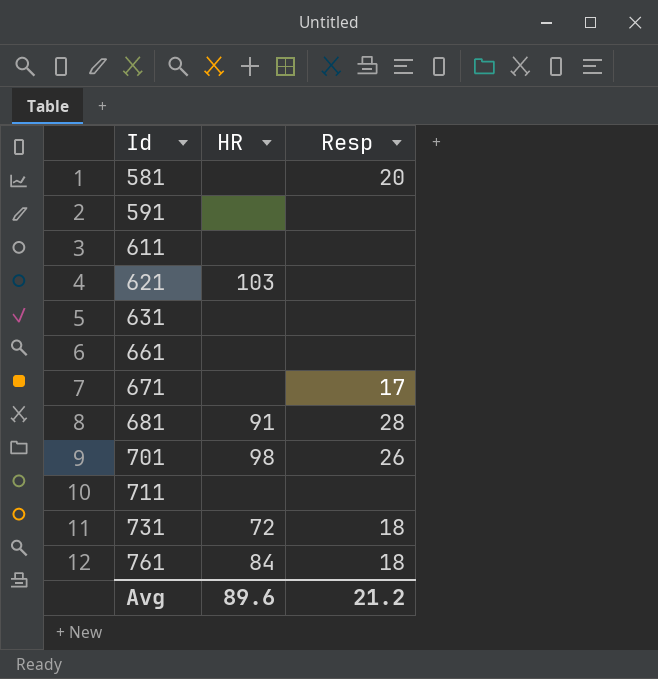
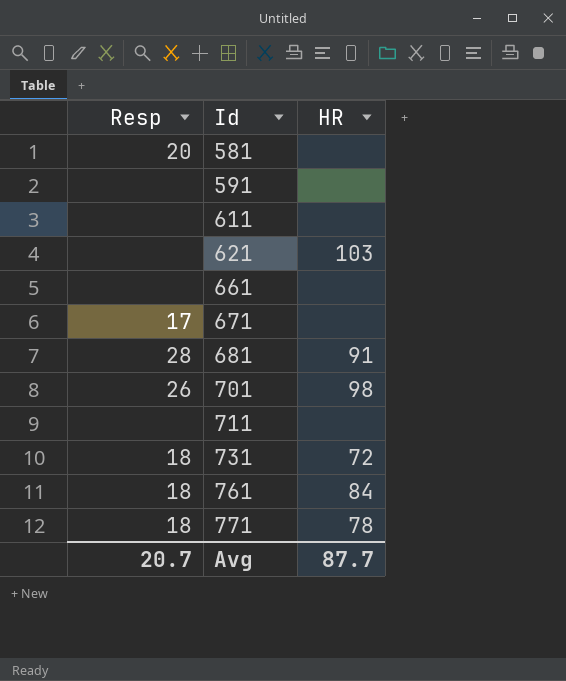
column Resp | position: 3 -> 1
row 631: none | none -> none
row 771: none -> 18 | 78
Avg | Resp: 21.2 -> 20.7
Avg | HR: 89.6 -> 87.7

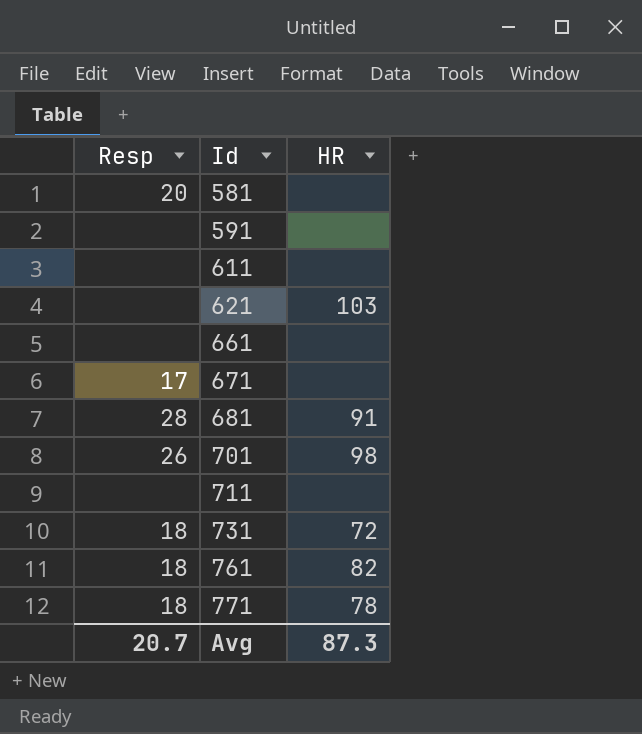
761 | HR: 84 -> 82
Avg | HR: 87.7 -> 87.3

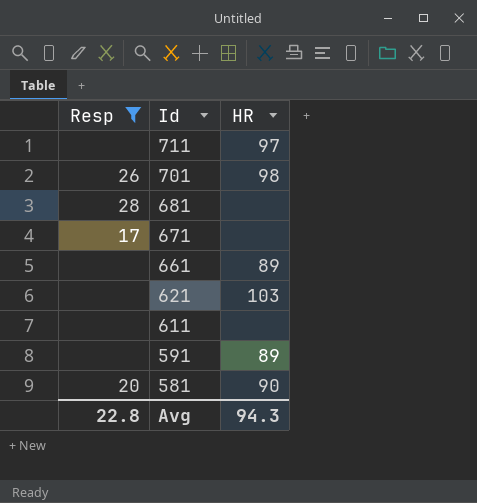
filter: none -> Resp != 18
row order: Id ascending -> Id descending
711 | HR: none -> 97
681 | HR: 91 -> none
661 | HR: none -> 89
591 | HR: none -> 89
581 | HR: none -> 90
Avg | Resp: 20.7 -> 22.8
Avg | HR: 87.3 -> 94.3

